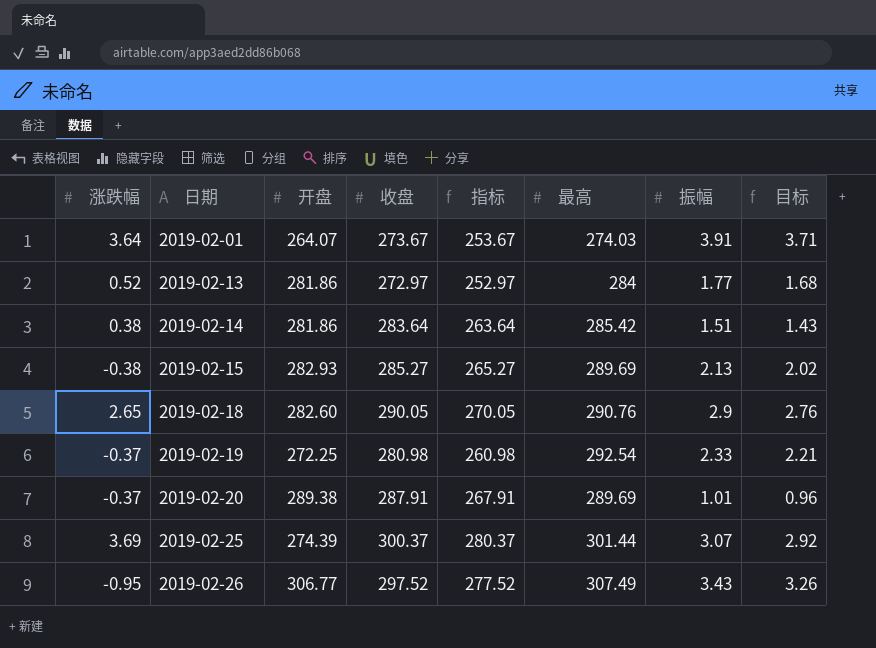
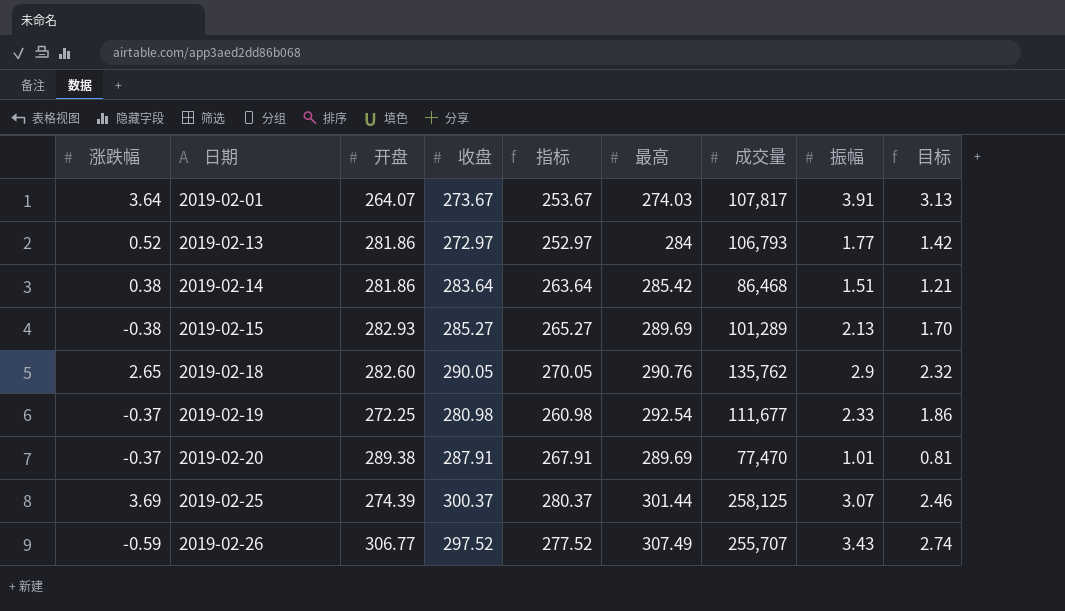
column 成交量 | position: none -> 7
column 目标 | formula: [振幅] * 0.95 -> [振幅] * 0.8
2019-02-26 | 涨跌幅: -0.95 -> -0.59

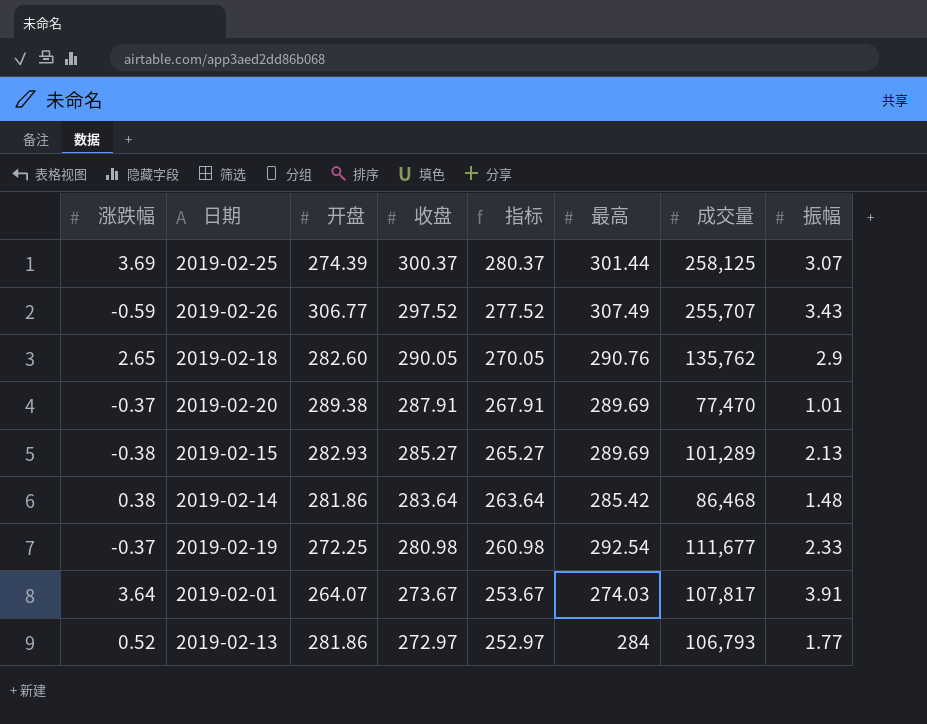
row order: 日期 ascending -> 收盘 descending
column 目标 | formula: [振幅] * 0.8 -> none
2019-02-14 | 振幅: 1.51 -> 1.48

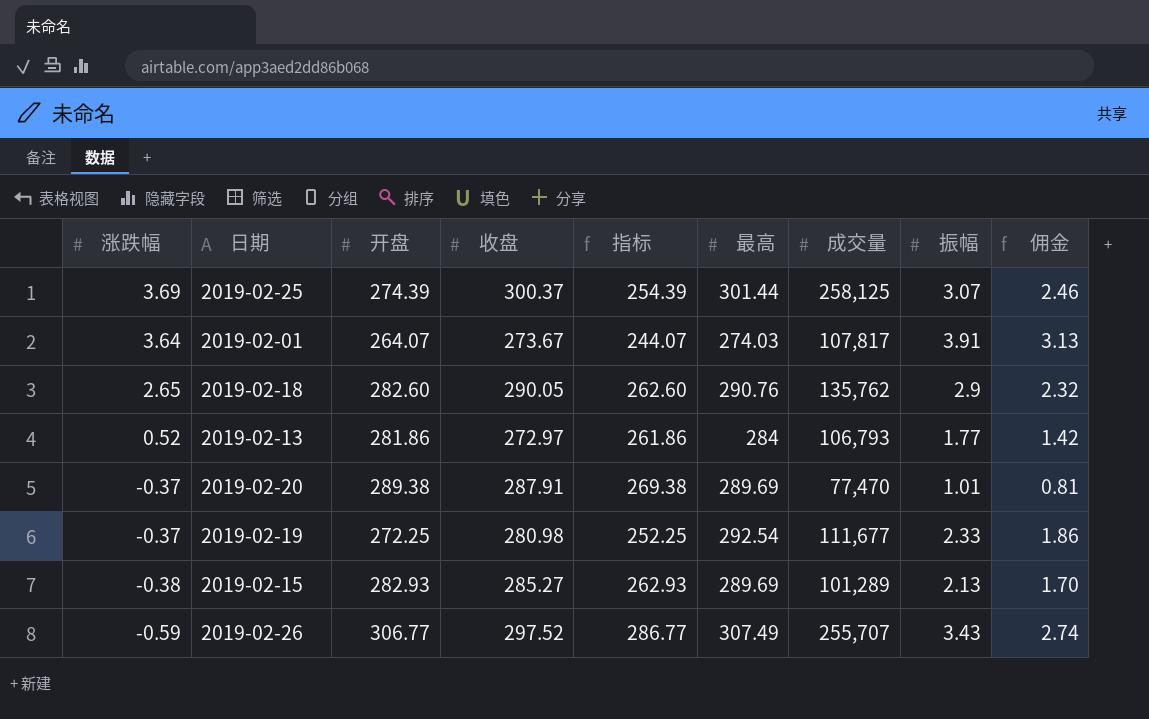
row order: 收盘 descending -> 涨跌幅 descending
column 指标 | formula: [收盘] - 20 -> [开盘] - 20
column 佣金 | formula: none -> [振幅] * 0.8
row 2019-02-14: 0.38 | 281.86 | 283.64 | 263.64 | 285.42 | 86,468 | 1.48 -> none

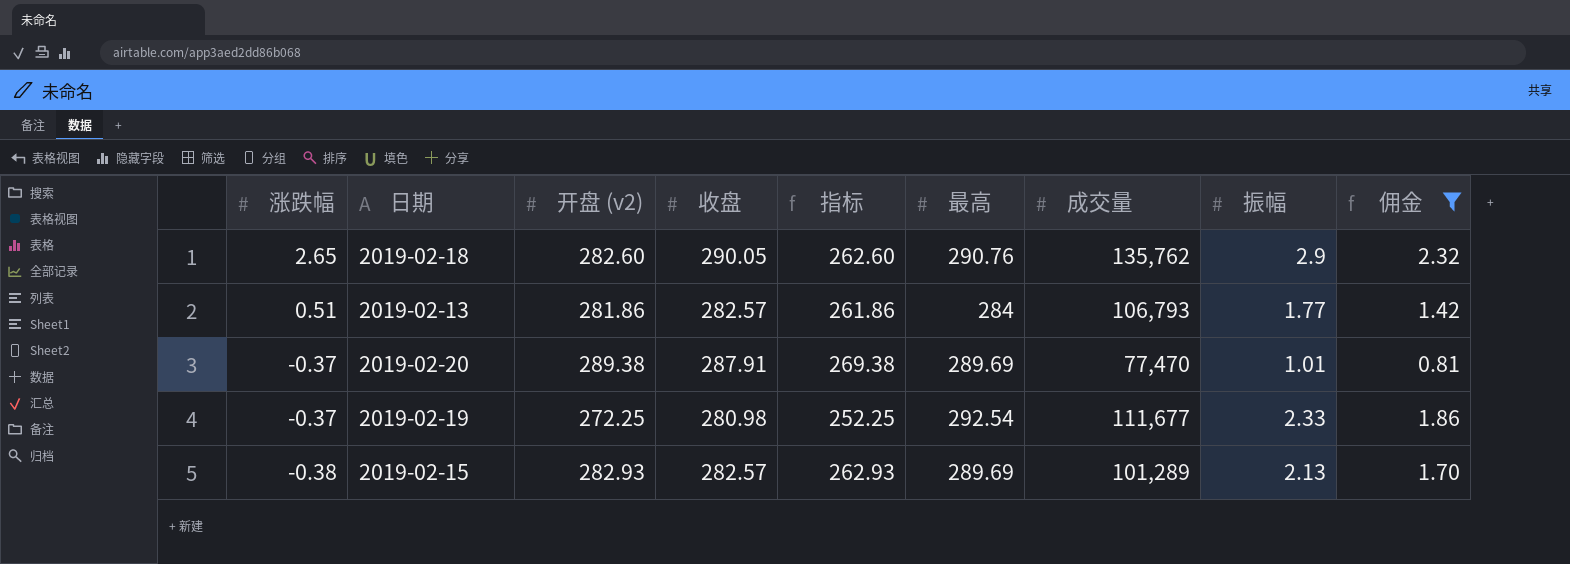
filter: none -> 佣金 <= 2.32
column name: 开盘 -> 开盘 (v2)
2019-02-13 | 涨跌幅: 0.52 -> 0.51
2019-02-13 | 收盘: 272.97 -> 282.57
2019-02-15 | 收盘: 285.27 -> 282.57

